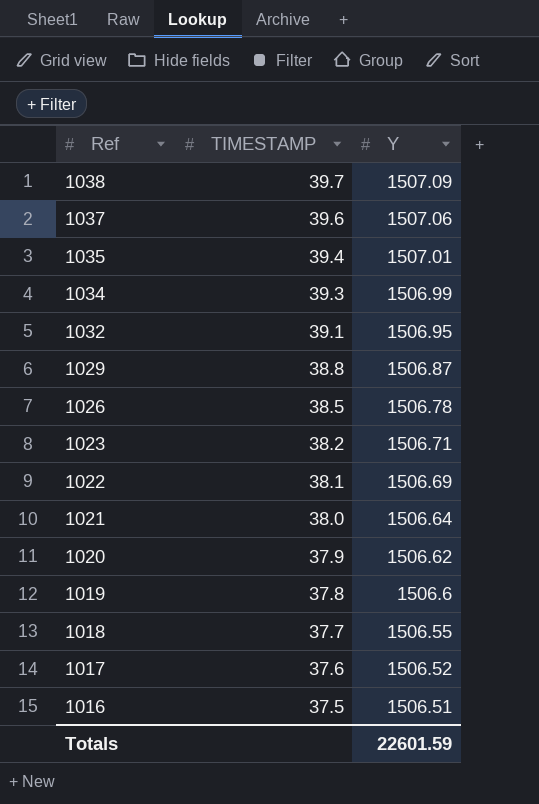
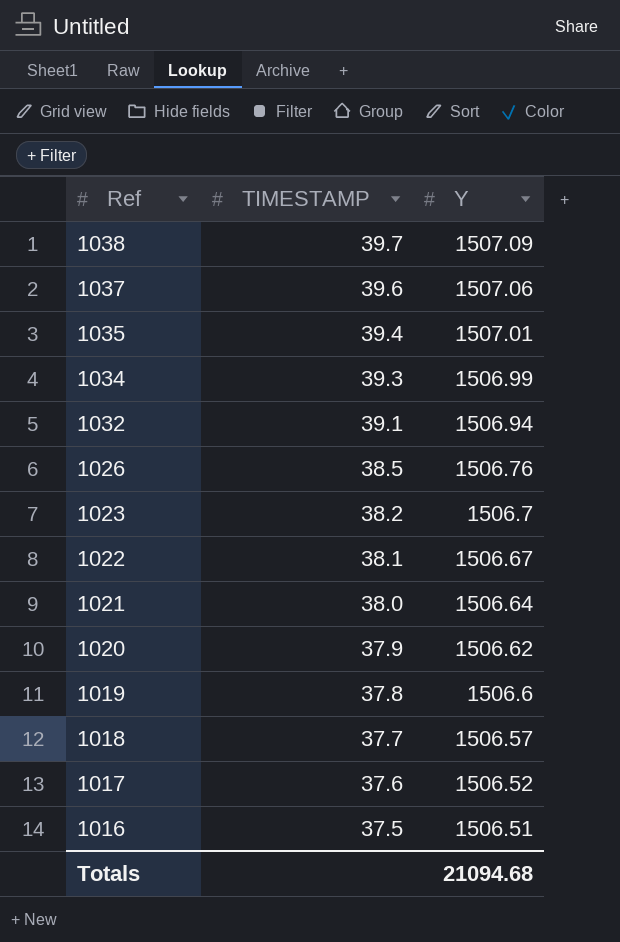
row 1029: 38.8 | 1506.87 -> none
1032 | Y: 1506.95 -> 1506.94
1026 | Y: 1506.78 -> 1506.76
1023 | Y: 1506.71 -> 1506.7
1022 | Y: 1506.69 -> 1506.67
1018 | Y: 1506.55 -> 1506.57
Totals | Y: 22601.59 -> 21094.68

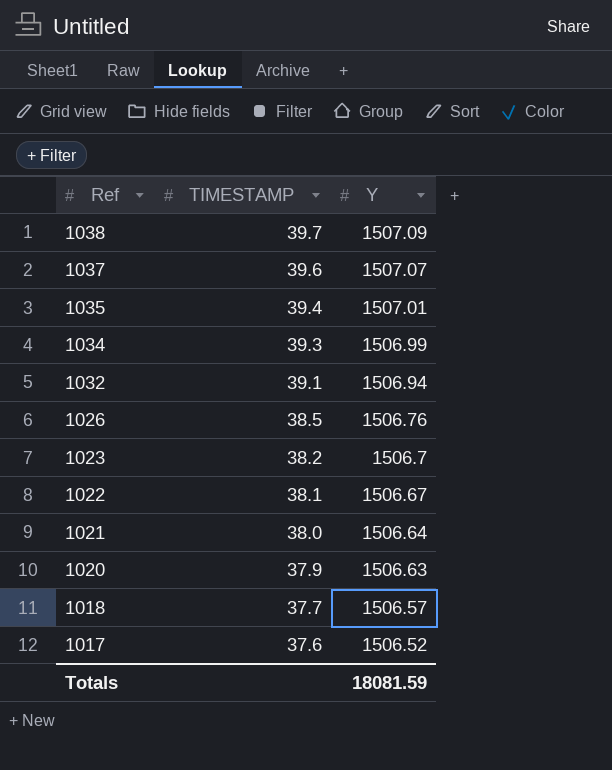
row 1019: 37.8 | 1506.6 -> none
row 1016: 37.5 | 1506.51 -> none
1037 | Y: 1507.06 -> 1507.07
1020 | Y: 1506.62 -> 1506.63
Totals | Y: 21094.68 -> 18081.59

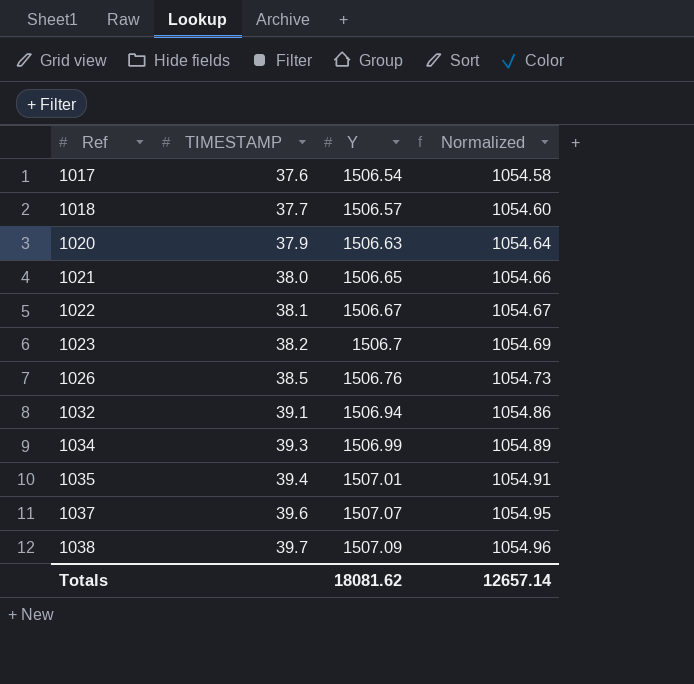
row order: Ref descending -> Ref ascending
column Normalized | formula: none -> [Y] * 0.7
1017 | Y: 1506.52 -> 1506.54
1021 | Y: 1506.64 -> 1506.65
Totals | Y: 18081.59 -> 18081.62

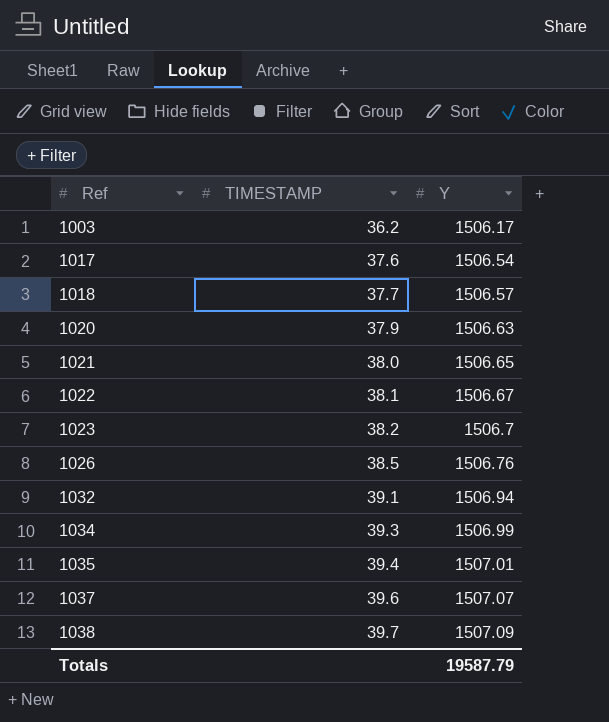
column Normalized | formula: [Y] * 0.7 -> none
row 1003: none -> 36.2 | 1506.17
Totals | Y: 18081.62 -> 19587.79

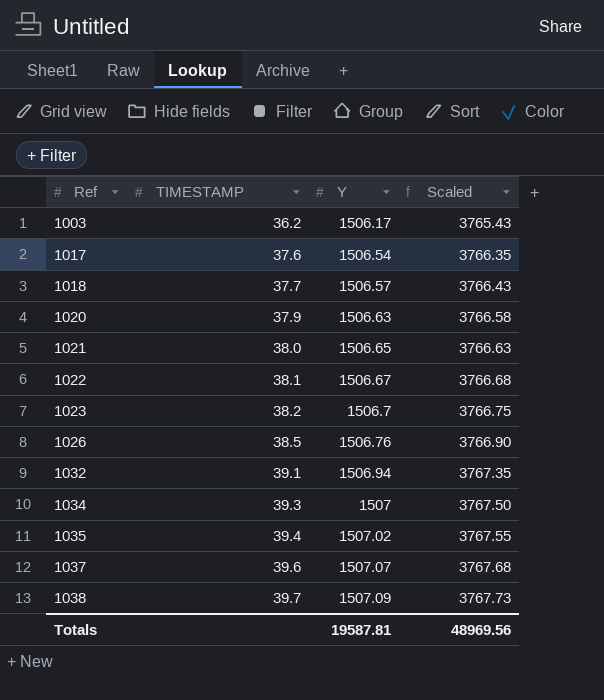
column Scaled | formula: none -> [Y] * 2.5
1034 | Y: 1506.99 -> 1507
1035 | Y: 1507.01 -> 1507.02
Totals | Y: 19587.79 -> 19587.81

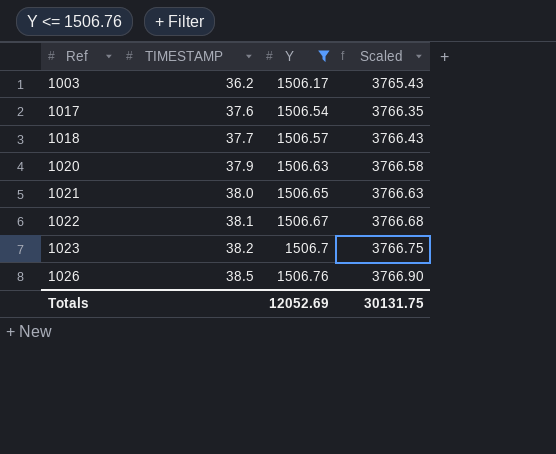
filter: none -> Y <= 1506.76
Totals | Y: 19587.81 -> 12052.69
Totals | Scaled: 48969.56 -> 30131.75

